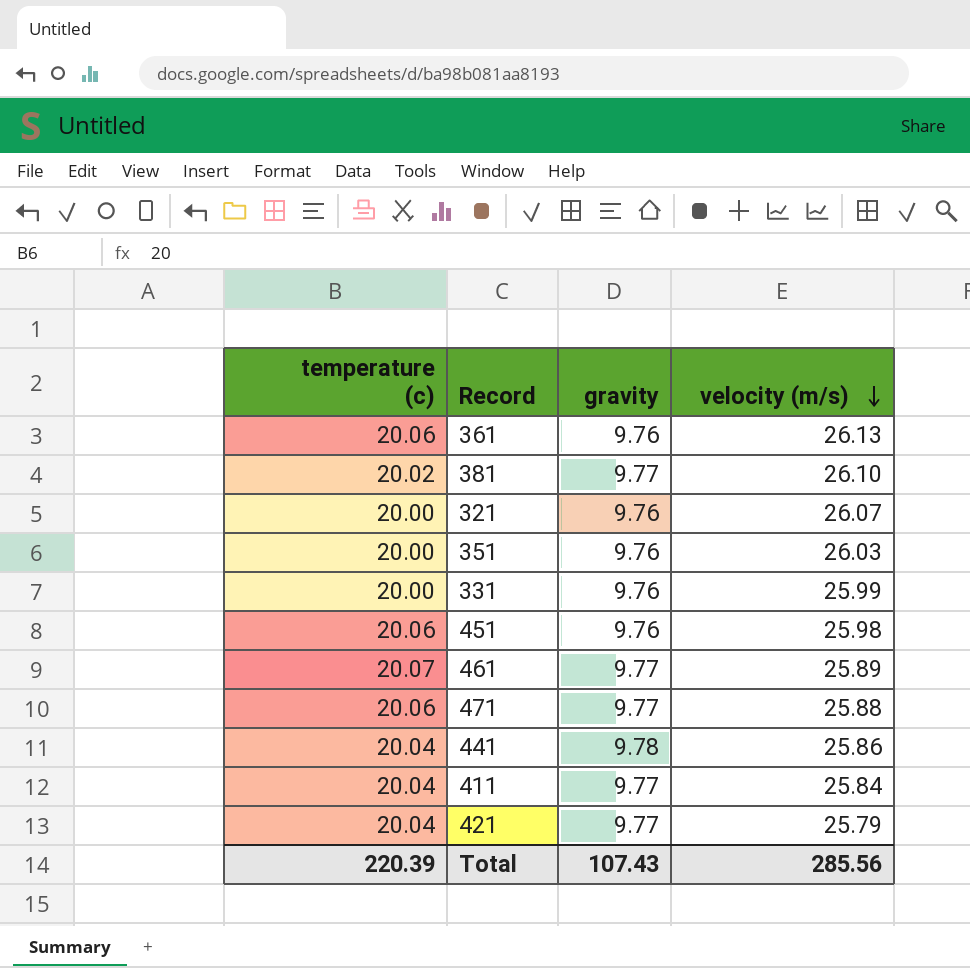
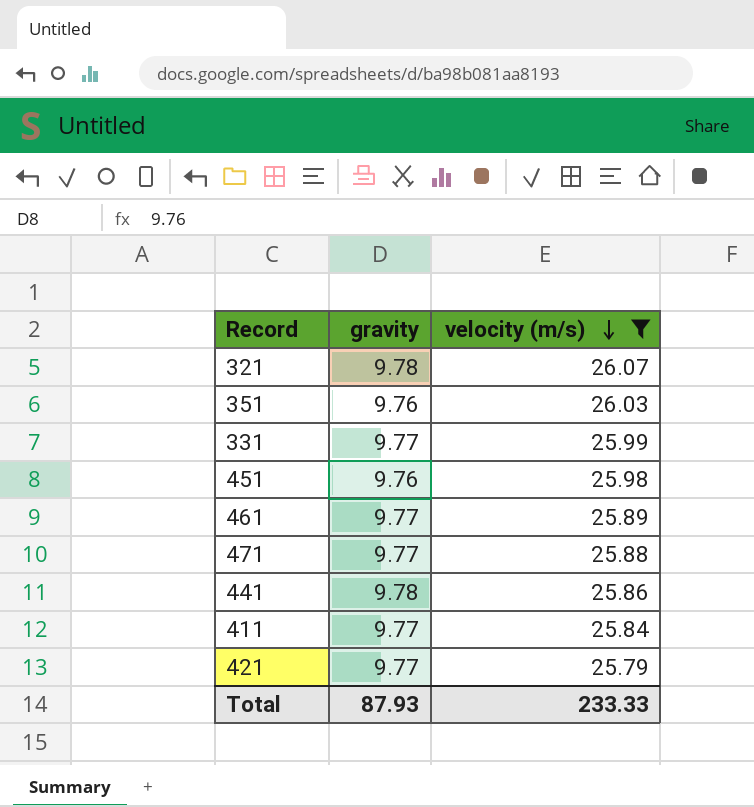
filter: none -> velocity (m/s) <= 26.07
column temperature (c) | position: 1 -> none
321 | gravity: 9.76 -> 9.78
331 | gravity: 9.76 -> 9.77
Total | gravity: 107.43 -> 87.93
Total | velocity (m/s): 285.56 -> 233.33

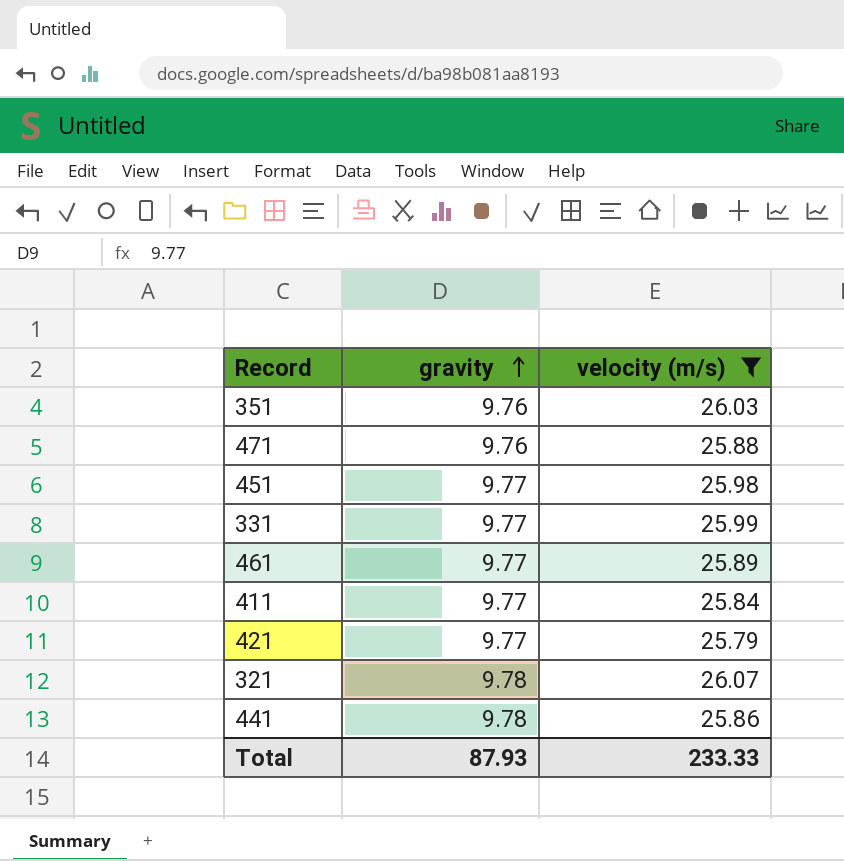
row order: velocity (m/s) descending -> gravity ascending
471 | gravity: 9.77 -> 9.76
451 | gravity: 9.76 -> 9.77

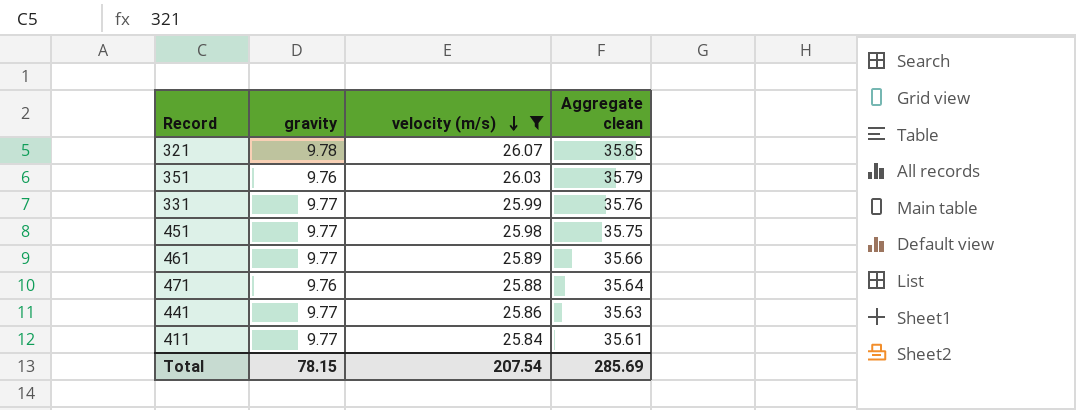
row order: gravity ascending -> velocity (m/s) descending
column Aggregate clean | formula: none -> [gravity] + [velocity (m/s)]
row 421: 9.77 | 25.79 -> none
441 | gravity: 9.78 -> 9.77
Total | gravity: 87.93 -> 78.15
Total | velocity (m/s): 233.33 -> 207.54

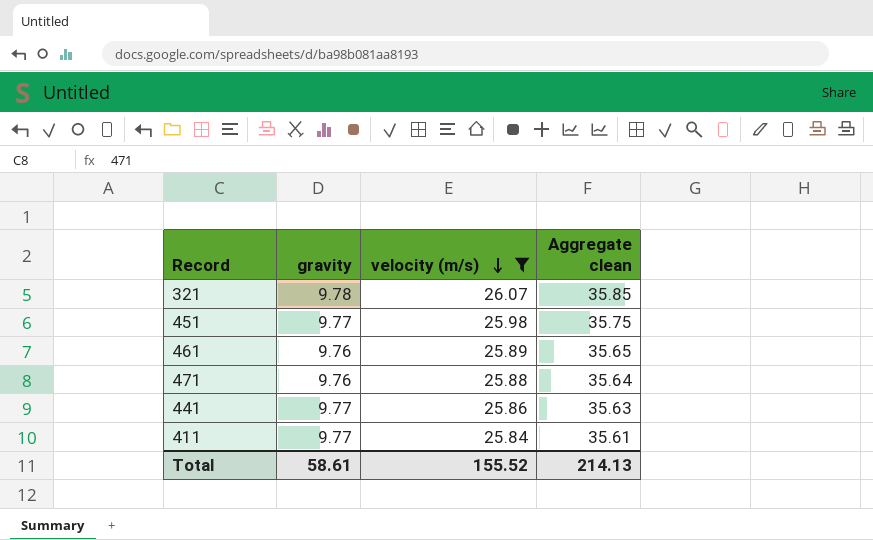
row 351: 9.76 | 26.03 | 35.79 -> none
row 331: 9.77 | 25.99 | 35.76 -> none
461 | gravity: 9.77 -> 9.76
461 | Aggregate clean: 35.66 -> 35.65
Total | gravity: 78.15 -> 58.61
Total | velocity (m/s): 207.54 -> 155.52
Total | Aggregate clean: 285.69 -> 214.13

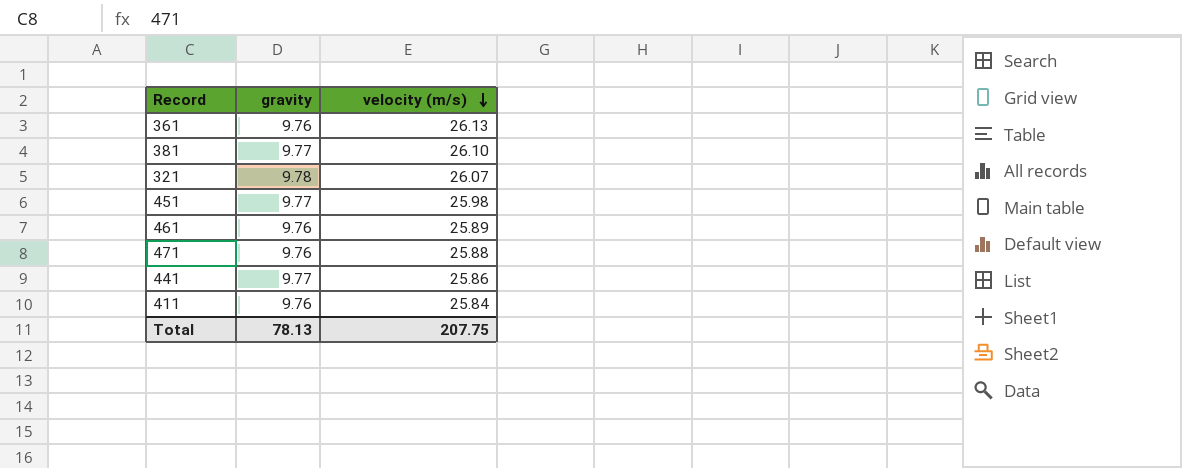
filter: velocity (m/s) <= 26.07 -> none
column Aggregate clean | formula: [gravity] + [velocity (m/s)] -> none
411 | gravity: 9.77 -> 9.76
Total | gravity: 58.61 -> 78.13
Total | velocity (m/s): 155.52 -> 207.75

